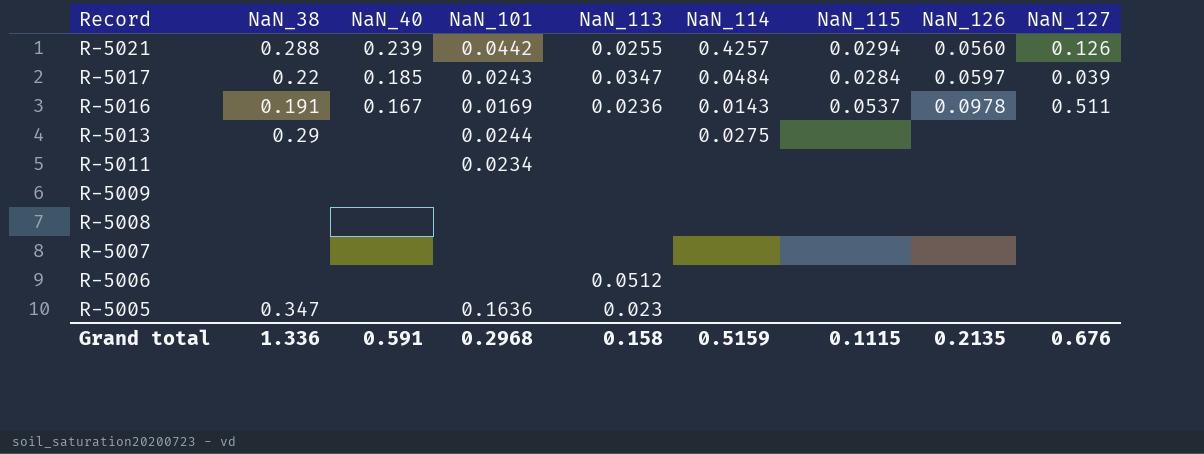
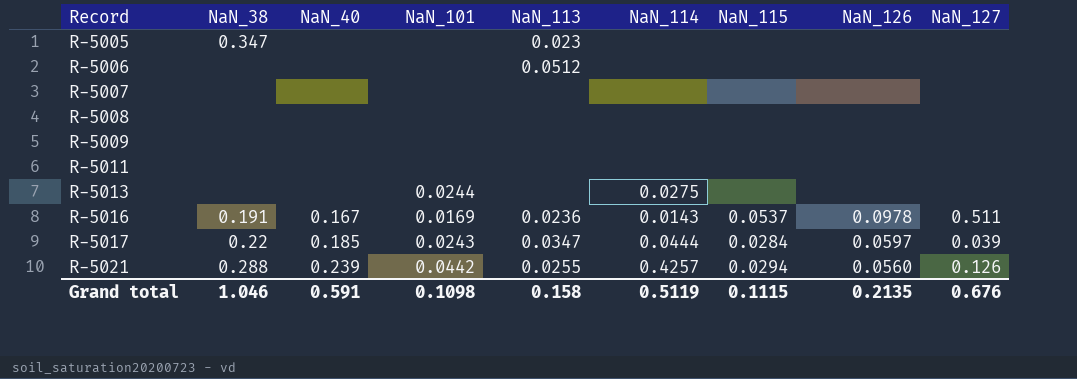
row order: Record descending -> Record ascending
R-5005 | NaN_101: 0.1636 -> none
R-5011 | NaN_101: 0.0234 -> none
R-5013 | NaN_38: 0.29 -> none
R-5017 | NaN_114: 0.0484 -> 0.0444
Grand total | NaN_38: 1.336 -> 1.046
Grand total | NaN_101: 0.2968 -> 0.1098
Grand total | NaN_114: 0.5159 -> 0.5119

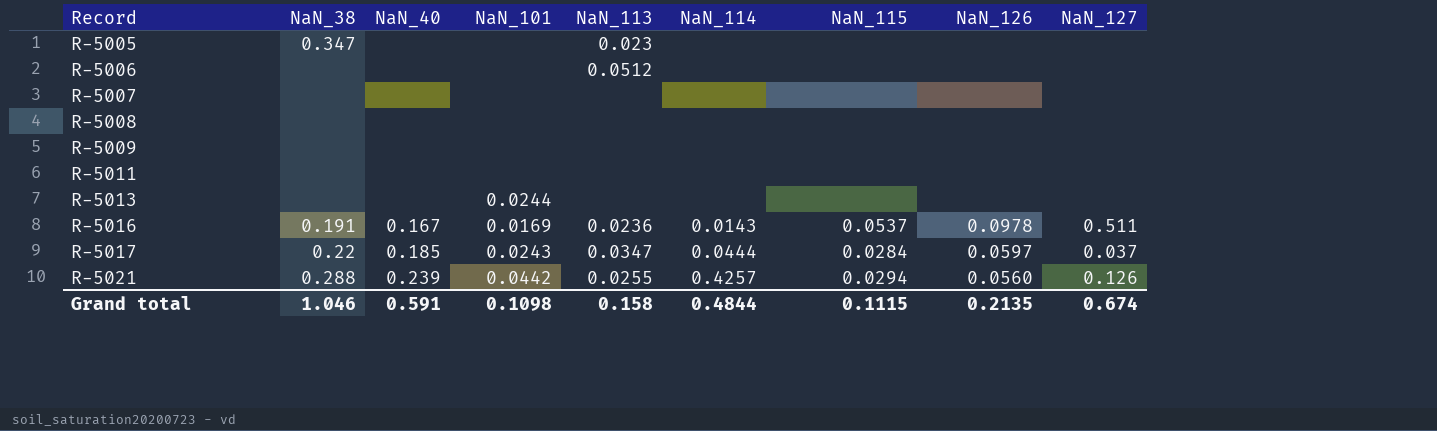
R-5013 | NaN_114: 0.0275 -> none
R-5017 | NaN_127: 0.039 -> 0.037
Grand total | NaN_114: 0.5119 -> 0.4844
Grand total | NaN_127: 0.676 -> 0.674

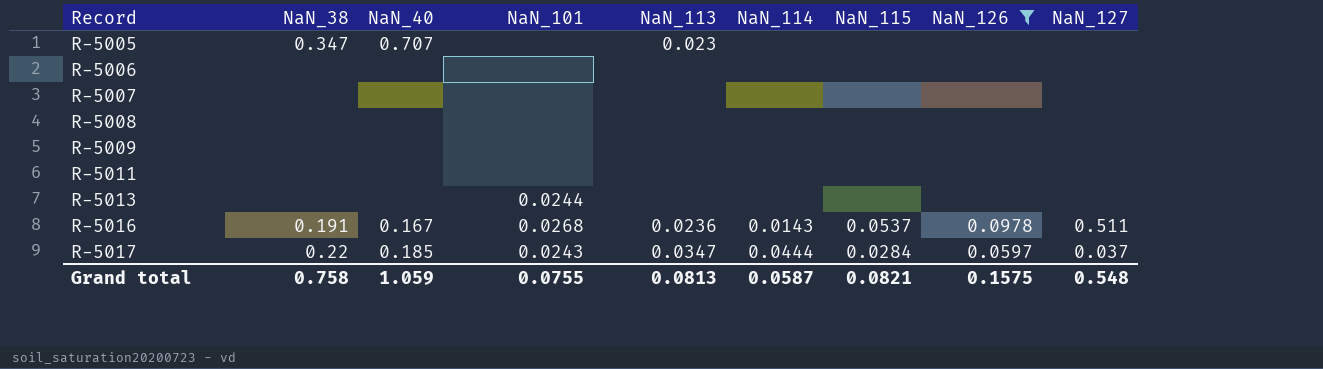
filter: none -> NaN_126 != 0.0560
R-5005 | NaN_40: none -> 0.707
R-5006 | NaN_113: 0.0512 -> none
R-5016 | NaN_101: 0.0169 -> 0.0268
Grand total | NaN_38: 1.046 -> 0.758
Grand total | NaN_40: 0.591 -> 1.059
Grand total | NaN_101: 0.1098 -> 0.0755
Grand total | NaN_113: 0.158 -> 0.0813
Grand total | NaN_114: 0.4844 -> 0.0587
Grand total | NaN_115: 0.1115 -> 0.0821
Grand total | NaN_126: 0.2135 -> 0.1575
Grand total | NaN_127: 0.674 -> 0.548

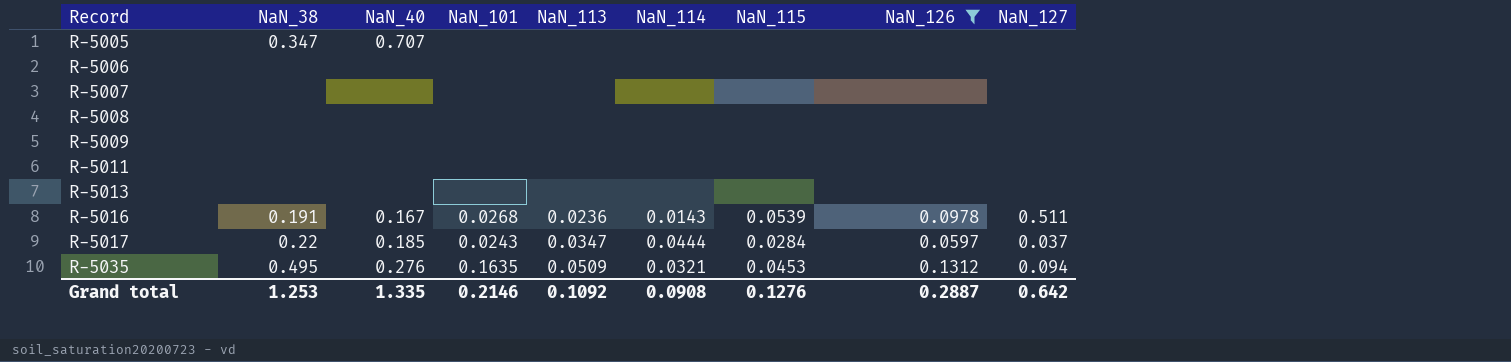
R-5005 | NaN_113: 0.023 -> none
R-5013 | NaN_101: 0.0244 -> none
R-5016 | NaN_115: 0.0537 -> 0.0539
row R-5035: none -> 0.495 | 0.276 | 0.1635 | 0.0509 | 0.0321 | 0.0453 | 0.1312 | 0.094
Grand total | NaN_38: 0.758 -> 1.253
Grand total | NaN_40: 1.059 -> 1.335
Grand total | NaN_101: 0.0755 -> 0.2146
Grand total | NaN_113: 0.0813 -> 0.1092
Grand total | NaN_114: 0.0587 -> 0.0908
Grand total | NaN_115: 0.0821 -> 0.1276
Grand total | NaN_126: 0.1575 -> 0.2887
Grand total | NaN_127: 0.548 -> 0.642

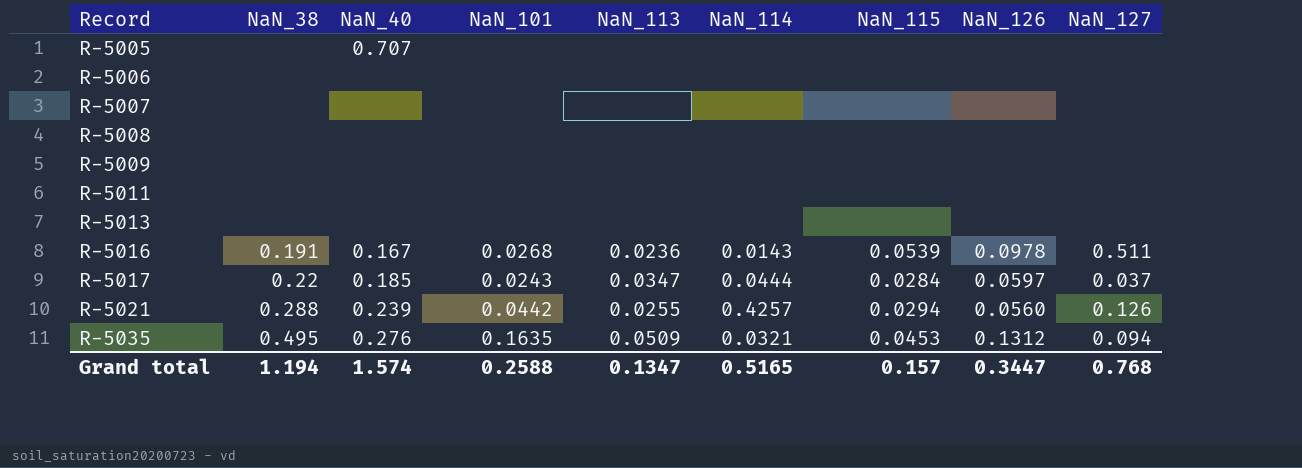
filter: NaN_126 != 0.0560 -> none
R-5005 | NaN_38: 0.347 -> none
Grand total | NaN_38: 1.253 -> 1.194
Grand total | NaN_40: 1.335 -> 1.574
Grand total | NaN_101: 0.2146 -> 0.2588
Grand total | NaN_113: 0.1092 -> 0.1347
Grand total | NaN_114: 0.0908 -> 0.5165
Grand total | NaN_115: 0.1276 -> 0.157
Grand total | NaN_126: 0.2887 -> 0.3447
Grand total | NaN_127: 0.642 -> 0.768

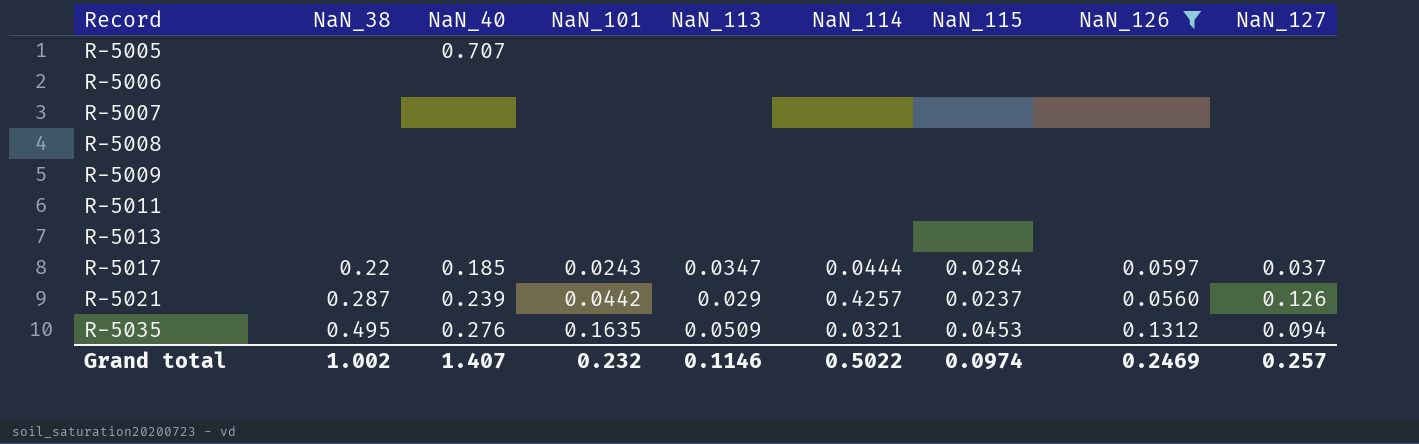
filter: none -> NaN_126 != 0.0978
R-5021 | NaN_38: 0.288 -> 0.287
R-5021 | NaN_113: 0.0255 -> 0.029
R-5021 | NaN_115: 0.0294 -> 0.0237
Grand total | NaN_38: 1.194 -> 1.002
Grand total | NaN_40: 1.574 -> 1.407
Grand total | NaN_101: 0.2588 -> 0.232
Grand total | NaN_113: 0.1347 -> 0.1146
Grand total | NaN_114: 0.5165 -> 0.5022
Grand total | NaN_115: 0.157 -> 0.0974
Grand total | NaN_126: 0.3447 -> 0.2469
Grand total | NaN_127: 0.768 -> 0.257

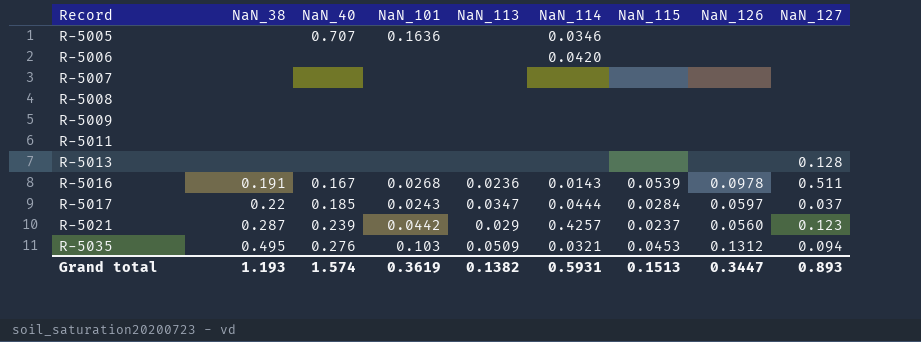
filter: NaN_126 != 0.0978 -> none
R-5005 | NaN_101: none -> 0.1636
R-5005 | NaN_114: none -> 0.0346
R-5006 | NaN_114: none -> 0.0420
R-5013 | NaN_127: none -> 0.128
R-5021 | NaN_127: 0.126 -> 0.123
R-5035 | NaN_101: 0.1635 -> 0.103
Grand total | NaN_38: 1.002 -> 1.193
Grand total | NaN_40: 1.407 -> 1.574
Grand total | NaN_101: 0.232 -> 0.3619
Grand total | NaN_113: 0.1146 -> 0.1382
Grand total | NaN_114: 0.5022 -> 0.5931
Grand total | NaN_115: 0.0974 -> 0.1513
Grand total | NaN_126: 0.2469 -> 0.3447
Grand total | NaN_127: 0.257 -> 0.893

